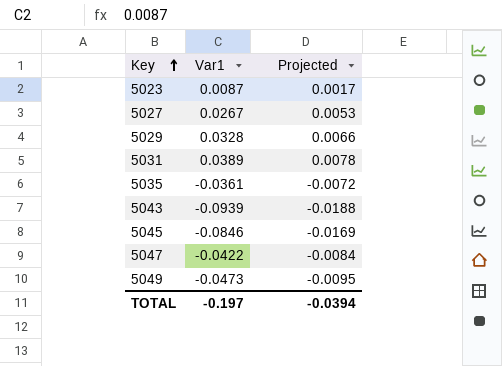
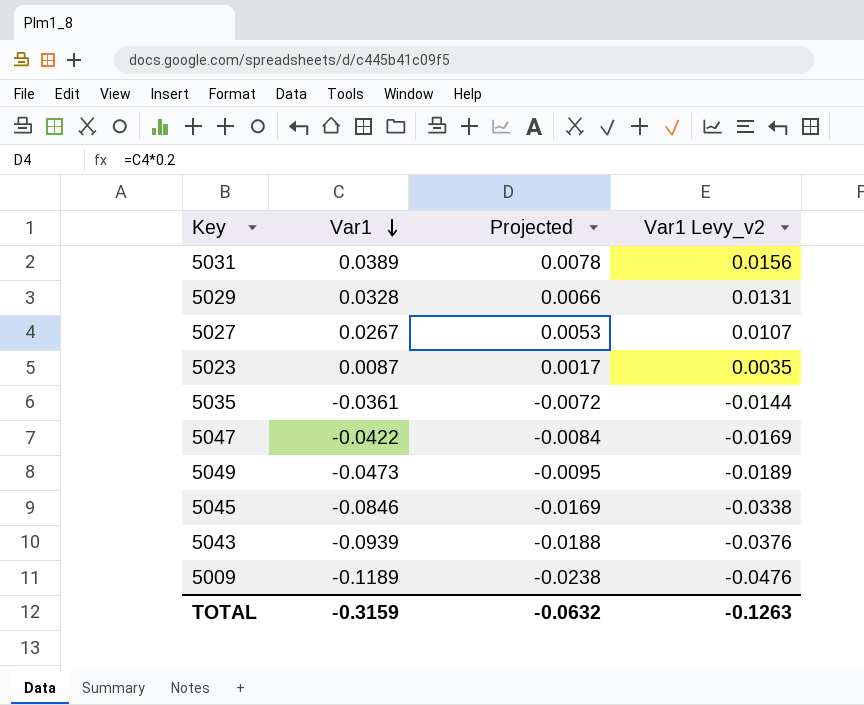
row order: Key ascending -> Var1 descending
column Var1 Levy_v2 | formula: none -> [Var1] * 0.4
row 5009: none -> -0.1189 | -0.0238 | -0.0476
TOTAL | Var1: -0.197 -> -0.3159
TOTAL | Projected: -0.0394 -> -0.0632

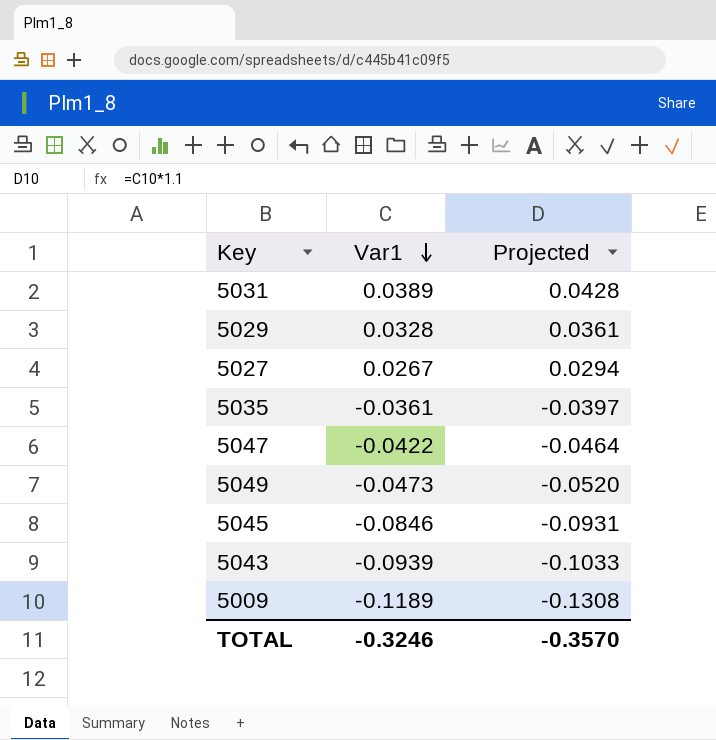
column Var1 Levy_v2 | formula: [Var1] * 0.4 -> none
column Projected | formula: [Var1] * 0.2 -> [Var1] * 1.1
row 5023: 0.0087 | 0.0017 | 0.0035 -> none
TOTAL | Var1: -0.3159 -> -0.3246
TOTAL | Projected: -0.0632 -> -0.3570

